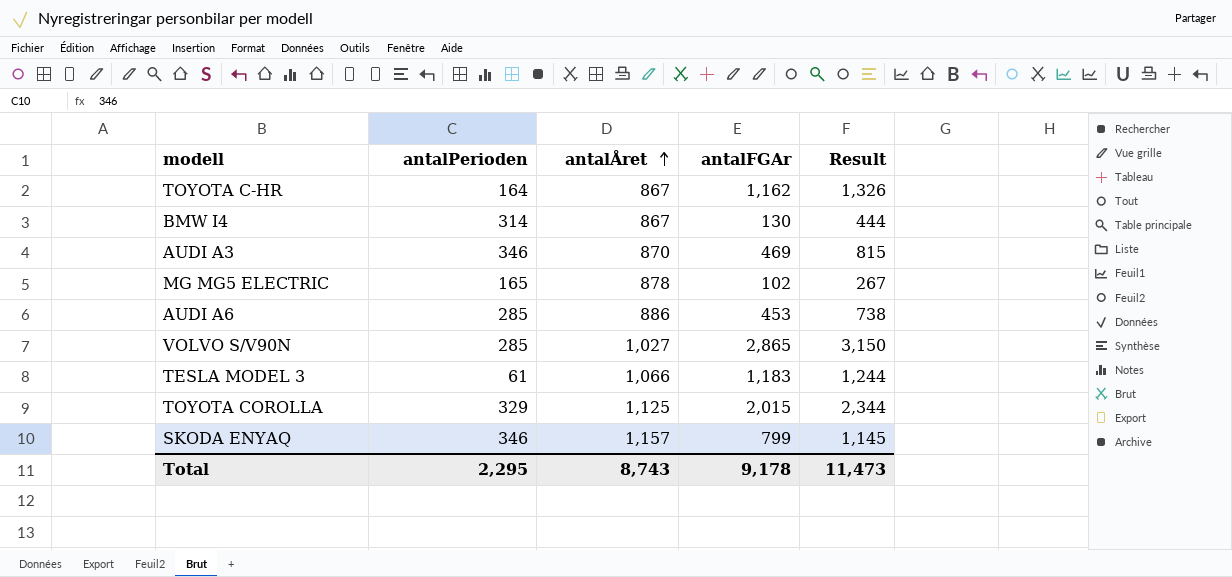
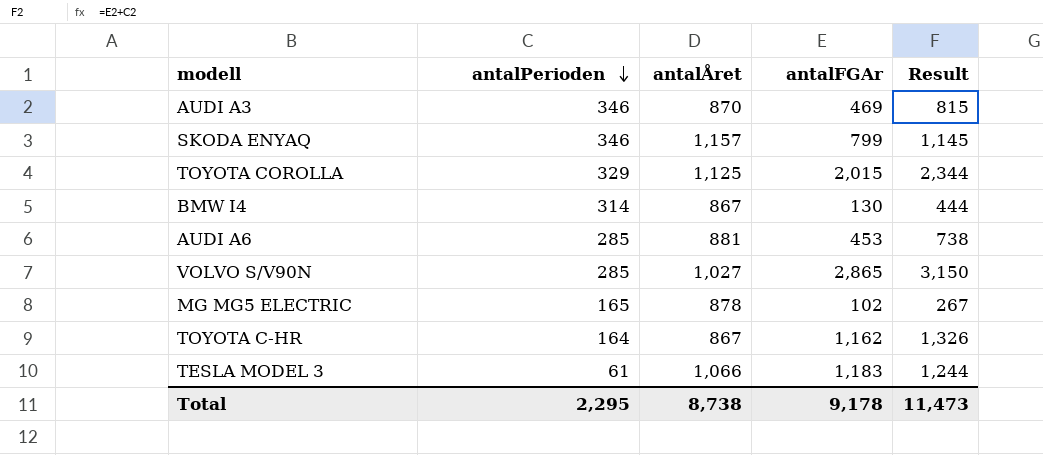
row order: antalÅret ascending -> antalPerioden descending
AUDI A6 | antalÅret: 886 -> 881
Total | antalÅret: 8,743 -> 8,738

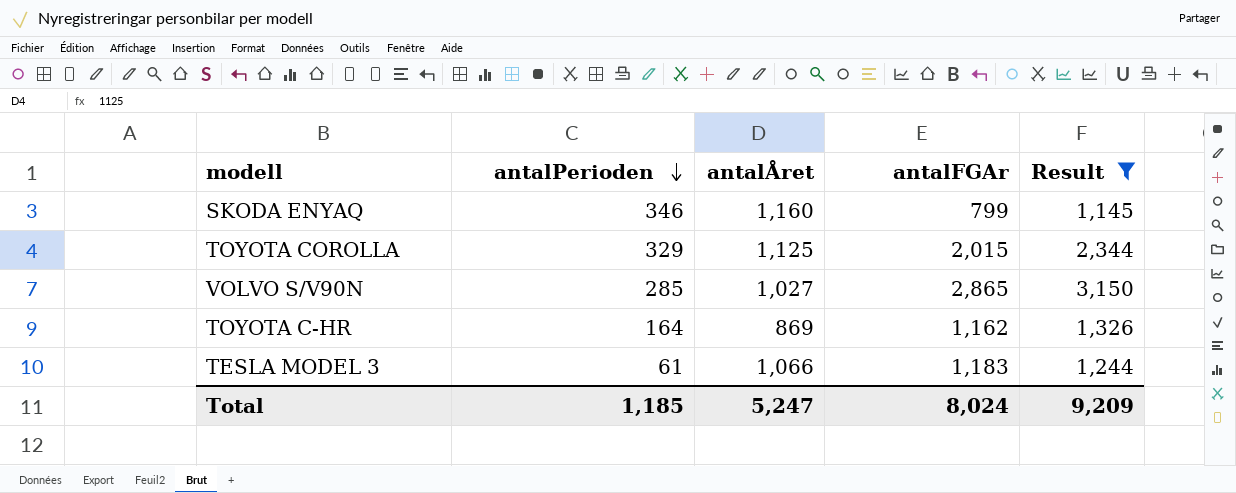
filter: none -> Result >= 1,145
SKODA ENYAQ | antalÅret: 1,157 -> 1,160
TOYOTA C-HR | antalÅret: 867 -> 869
Total | antalPerioden: 2,295 -> 1,185
Total | antalÅret: 8,738 -> 5,247
Total | antalFGAr: 9,178 -> 8,024
Total | Result: 11,473 -> 9,209

